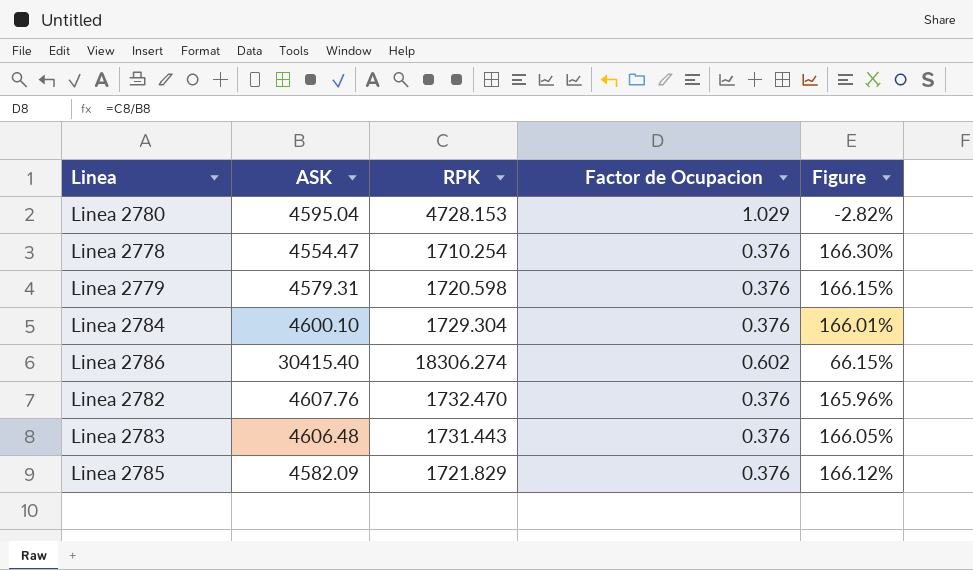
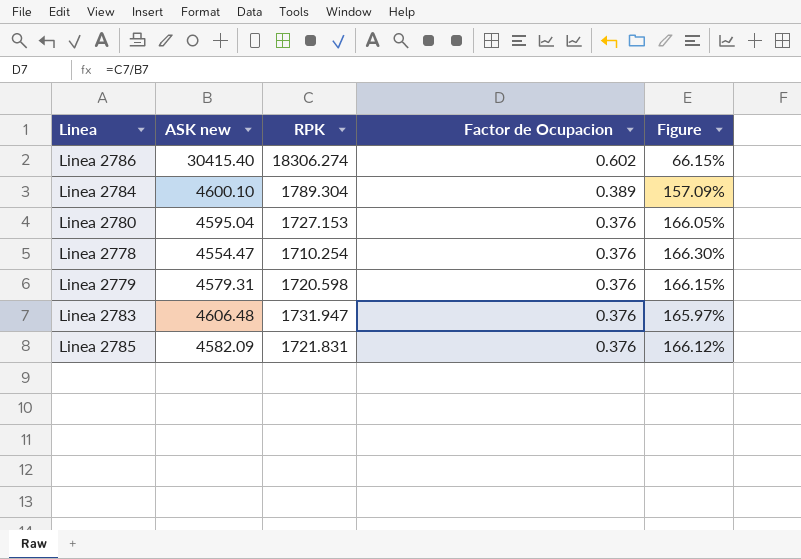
row order: none -> Factor de Ocupacion descending
column name: ASK -> ASK new
row Linea 2782: 4607.76 | 1732.470 | 0.376 | 165.96% -> none
Linea 2784 | RPK: 1729.304 -> 1789.304
Linea 2784 | Factor de Ocupacion: 0.376 -> 0.389
Linea 2784 | Figure: 166.01% -> 157.09%
Linea 2780 | RPK: 4728.153 -> 1727.153
Linea 2780 | Factor de Ocupacion: 1.029 -> 0.376
Linea 2780 | Figure: -2.82% -> 166.05%
Linea 2783 | RPK: 1731.443 -> 1731.947
Linea 2783 | Figure: 166.05% -> 165.97%
Linea 2785 | RPK: 1721.829 -> 1721.831

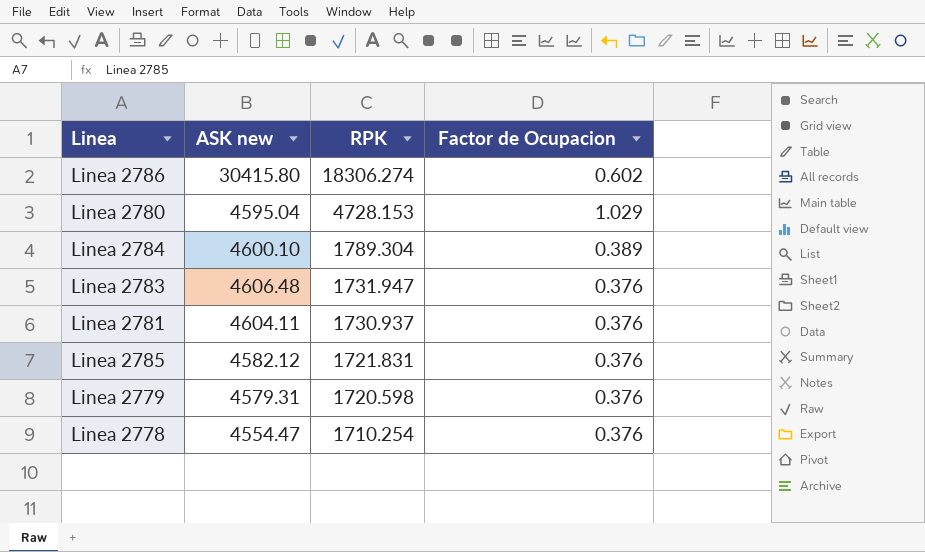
row order: Factor de Ocupacion descending -> RPK descending
column Figure | formula: ([ASK new] - [RPK]) / [RPK] -> none
Linea 2786 | ASK new: 30415.40 -> 30415.80
Linea 2780 | RPK: 1727.153 -> 4728.153
Linea 2780 | Factor de Ocupacion: 0.376 -> 1.029
row Linea 2781: none -> 4604.11 | 1730.937 | 0.376
Linea 2785 | ASK new: 4582.09 -> 4582.12

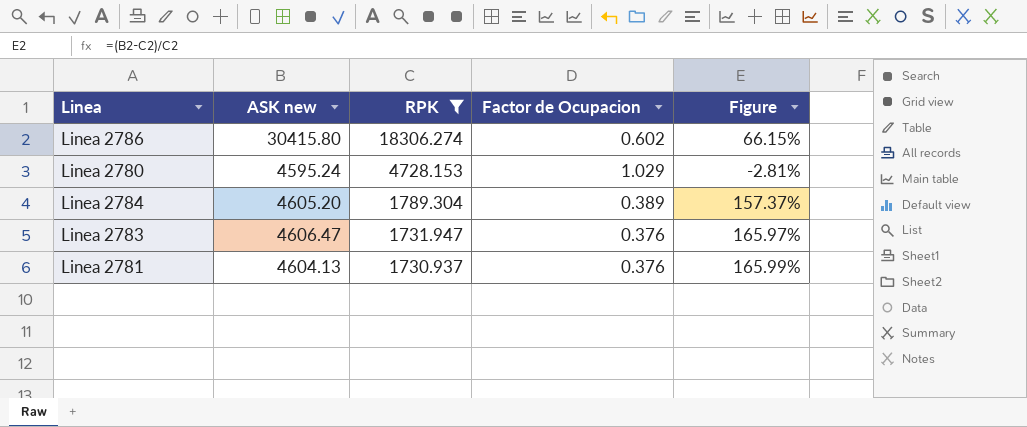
filter: none -> RPK >= 1730.937
column Figure | formula: none -> ([ASK new] - [RPK]) / [RPK]
Linea 2780 | ASK new: 4595.04 -> 4595.24
Linea 2784 | ASK new: 4600.10 -> 4605.20
Linea 2783 | ASK new: 4606.48 -> 4606.47
Linea 2781 | ASK new: 4604.11 -> 4604.13

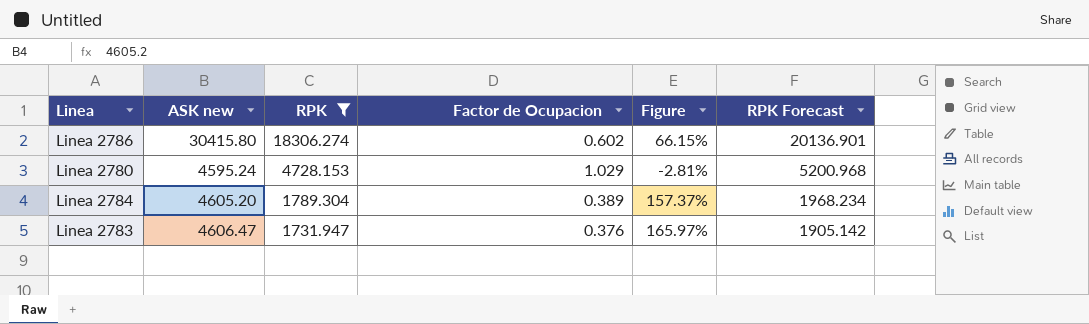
column RPK Forecast | formula: none -> [RPK] * 1.1
row Linea 2781: 4604.13 | 1730.937 | 0.376 | 165.99% -> none

